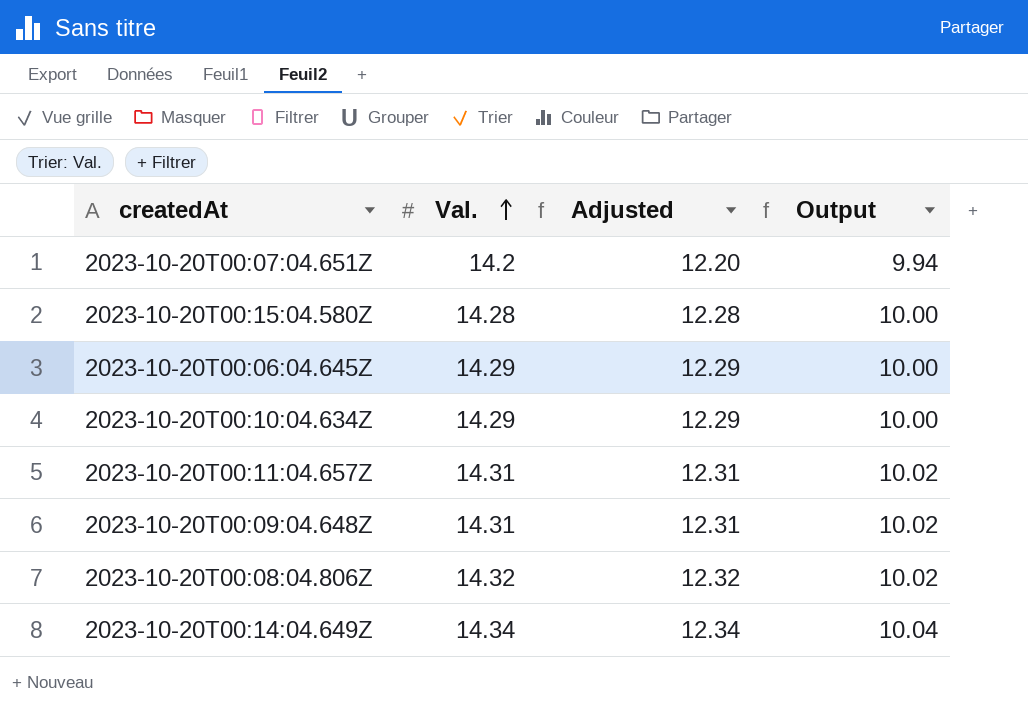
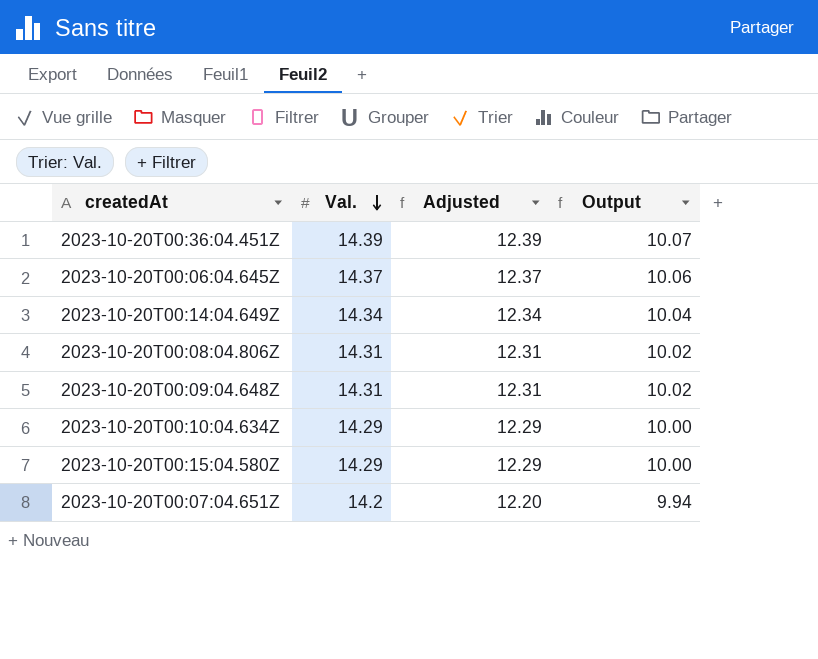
row order: Val. ascending -> Val. descending
row 2023-10-20T00:11:04.657Z: 14.31 | 12.31 | 10.02 -> none
row 2023-10-20T00:36:04.451Z: none -> 14.39 | 12.39 | 10.07
2023-10-20T00:06:04.645Z | Val.: 14.29 -> 14.37
2023-10-20T00:06:04.645Z | Adjusted: 12.29 -> 12.37
2023-10-20T00:06:04.645Z | Output: 10.00 -> 10.06
2023-10-20T00:08:04.806Z | Val.: 14.32 -> 14.31
2023-10-20T00:08:04.806Z | Adjusted: 12.32 -> 12.31
2023-10-20T00:15:04.580Z | Val.: 14.28 -> 14.29
2023-10-20T00:15:04.580Z | Adjusted: 12.28 -> 12.29

